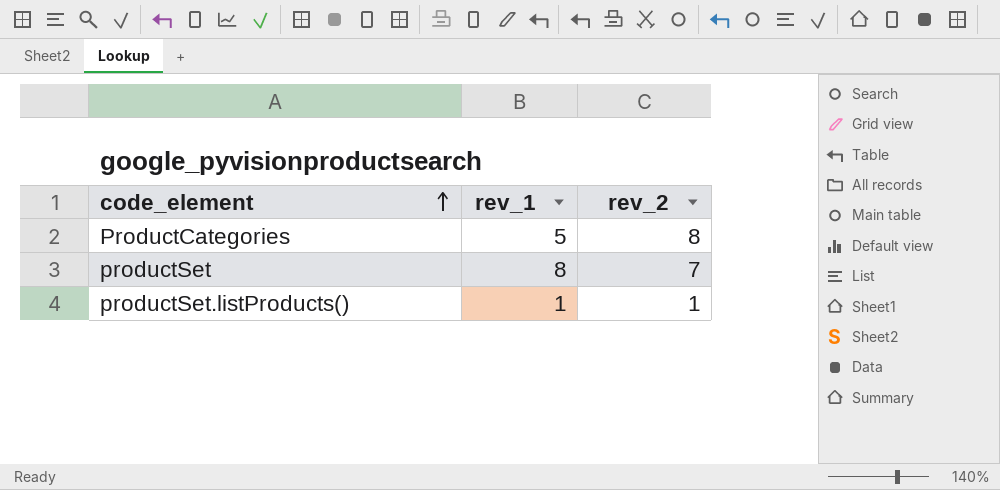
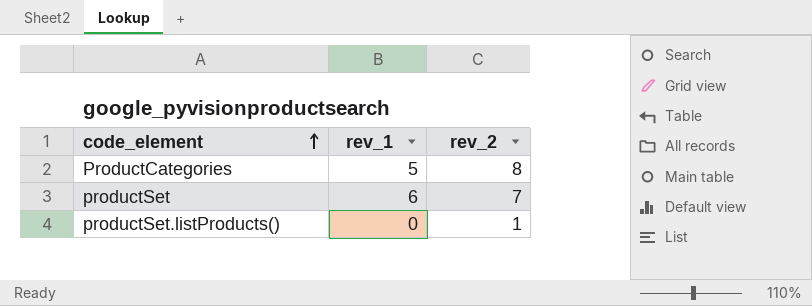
productSet | rev_1: 8 -> 6
productSet.listProducts() | rev_1: 1 -> 0

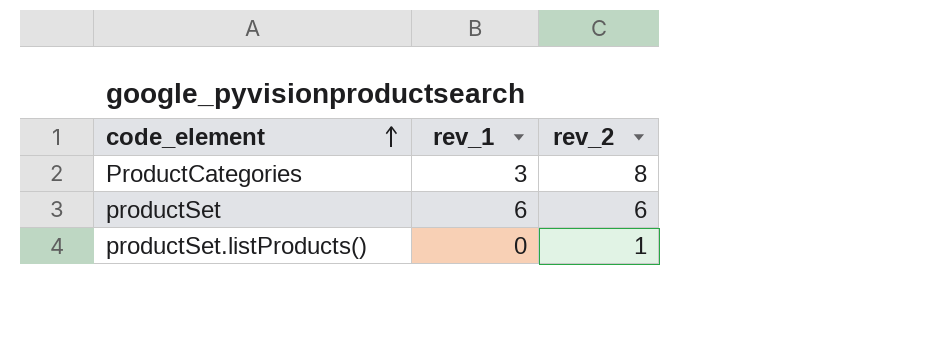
ProductCategories | rev_1: 5 -> 3
productSet | rev_2: 7 -> 6

